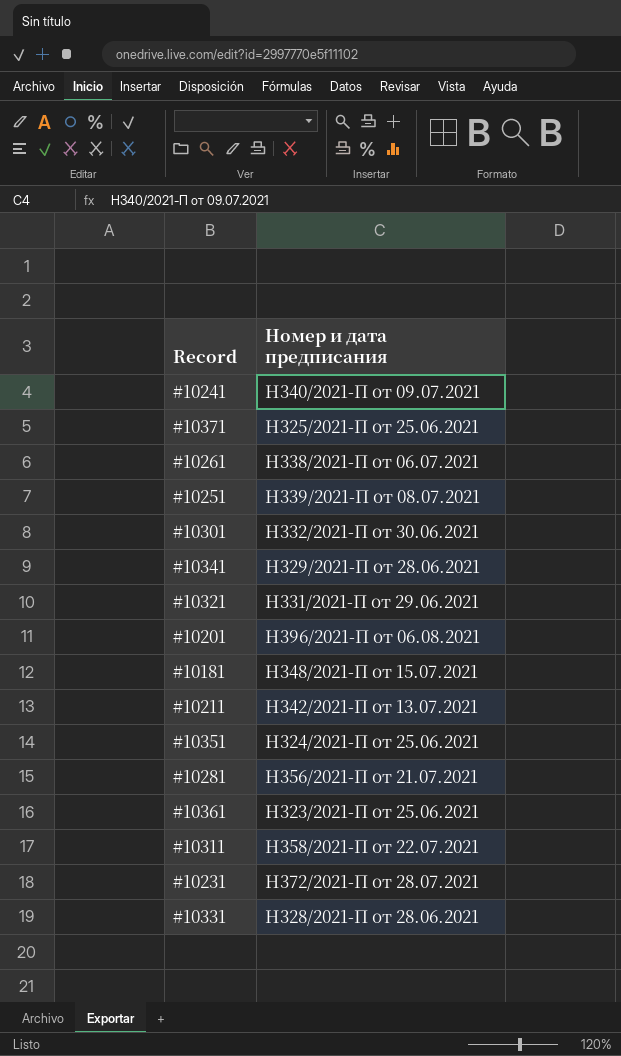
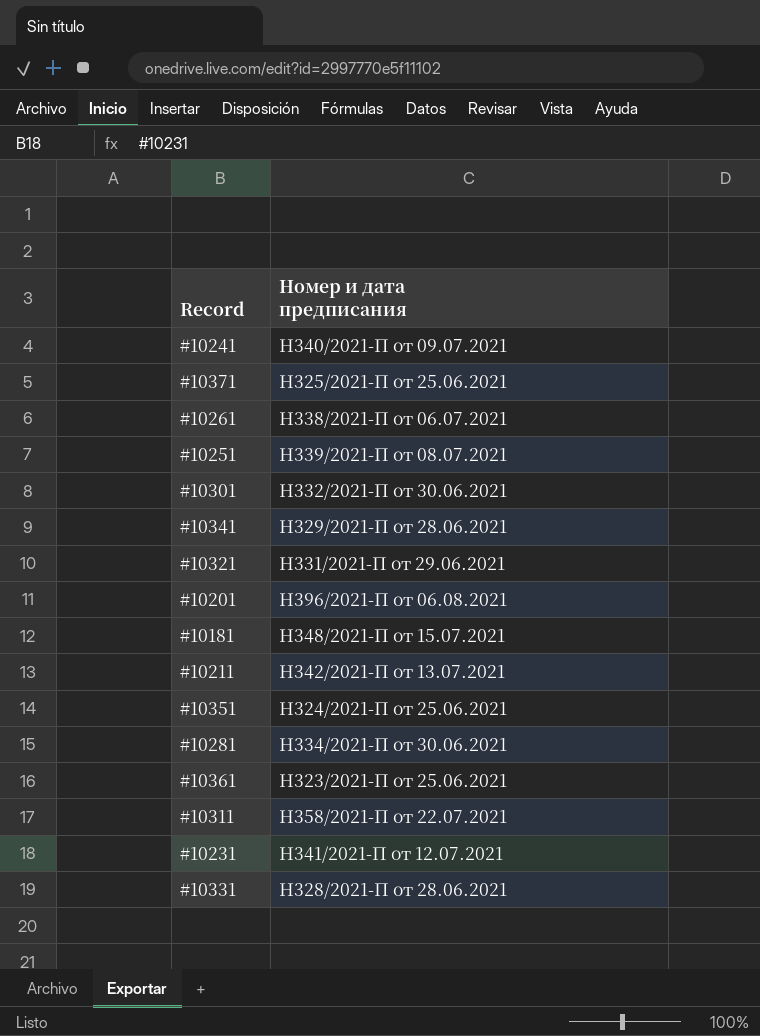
#10281 | Номер и дата предписания: Н356/2021-П от 21.07.2021 -> Н334/2021-П от 30.06.2021
#10231 | Номер и дата предписания: Н372/2021-П от 28.07.2021 -> Н341/2021-П от 12.07.2021

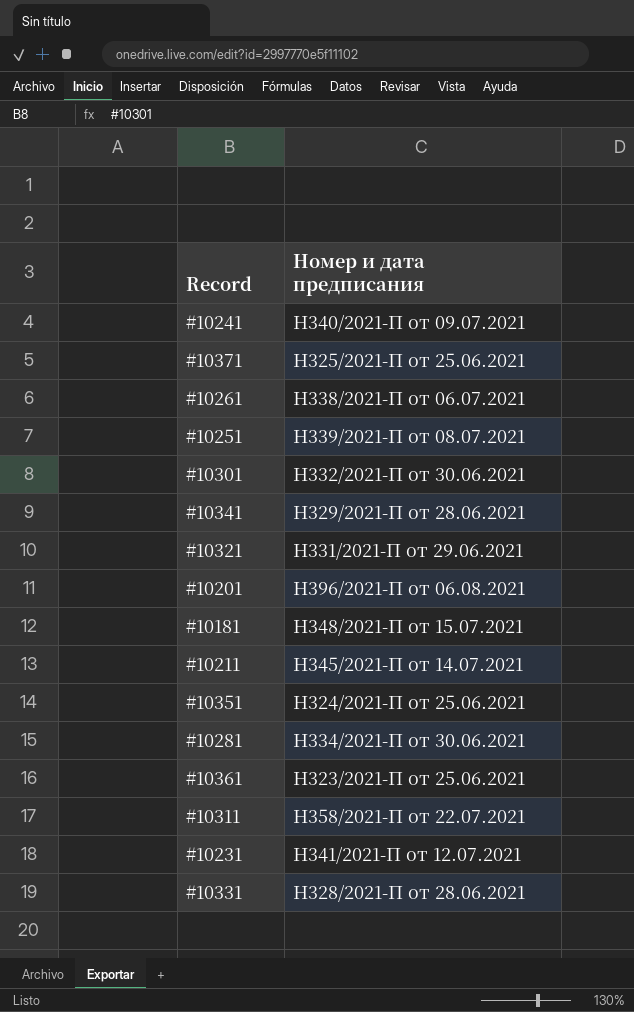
#10211 | Номер и дата предписания: Н342/2021-П от 13.07.2021 -> Н345/2021-П от 14.07.2021

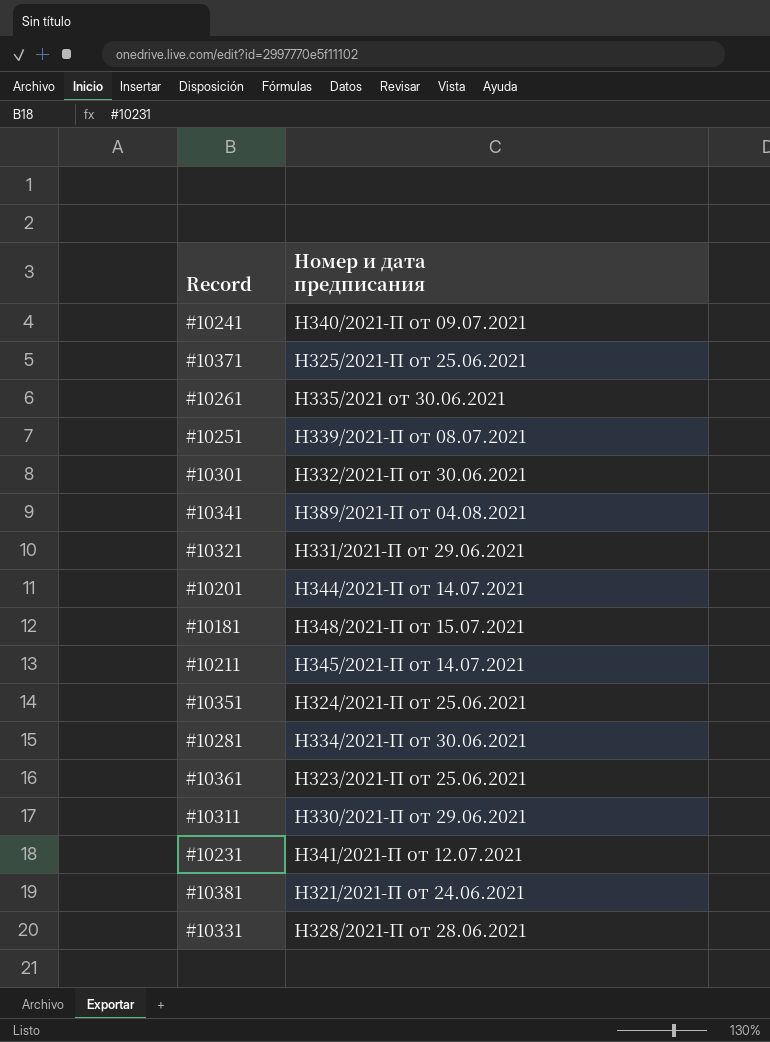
#10261 | Номер и дата предписания: Н338/2021-П от 06.07.2021 -> Н335/2021 от 30.06.2021
#10341 | Номер и дата предписания: Н329/2021-П от 28.06.2021 -> Н389/2021-П от 04.08.2021
#10201 | Номер и дата предписания: Н396/2021-П от 06.08.2021 -> Н344/2021-П от 14.07.2021
#10311 | Номер и дата предписания: Н358/2021-П от 22.07.2021 -> Н330/2021-П от 29.06.2021
row #10381: none -> Н321/2021-П от 24.06.2021

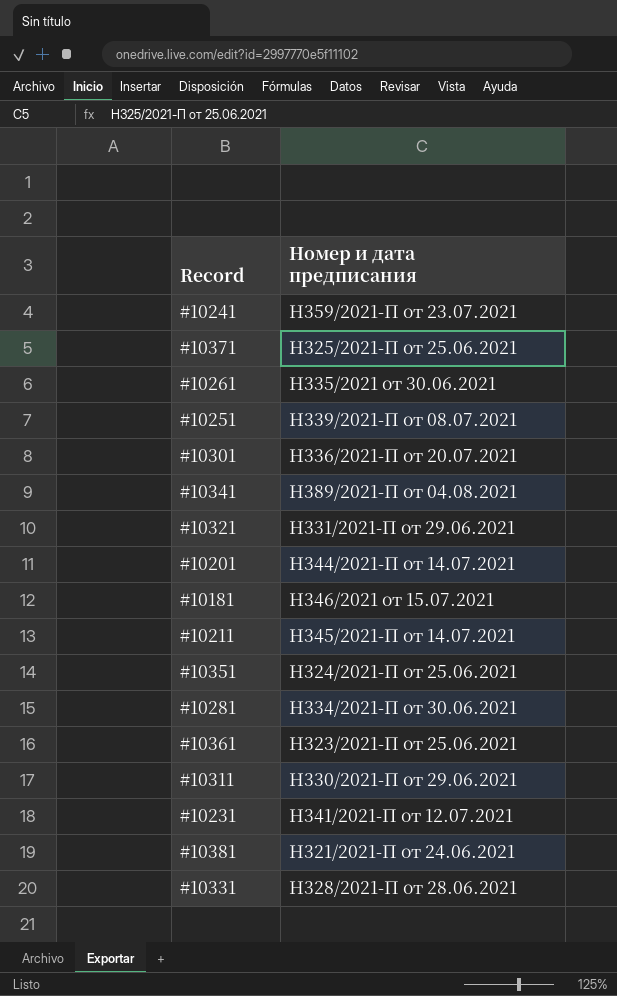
#10241 | Номер и дата предписания: Н340/2021-П от 09.07.2021 -> Н359/2021-П от 23.07.2021
#10301 | Номер и дата предписания: Н332/2021-П от 30.06.2021 -> Н336/2021-П от 20.07.2021
#10181 | Номер и дата предписания: Н348/2021-П от 15.07.2021 -> Н346/2021 от 15.07.2021

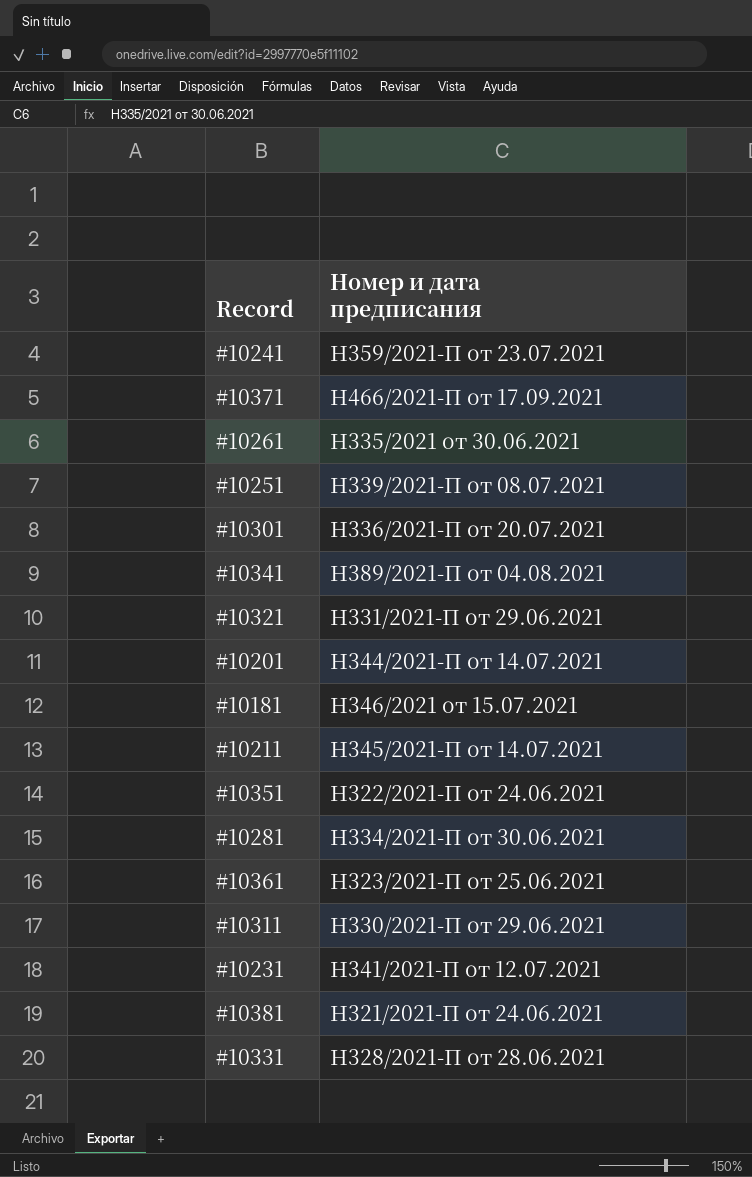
#10371 | Номер и дата предписания: Н325/2021-П от 25.06.2021 -> Н466/2021-П от 17.09.2021
#10351 | Номер и дата предписания: Н324/2021-П от 25.06.2021 -> Н322/2021-П от 24.06.2021

